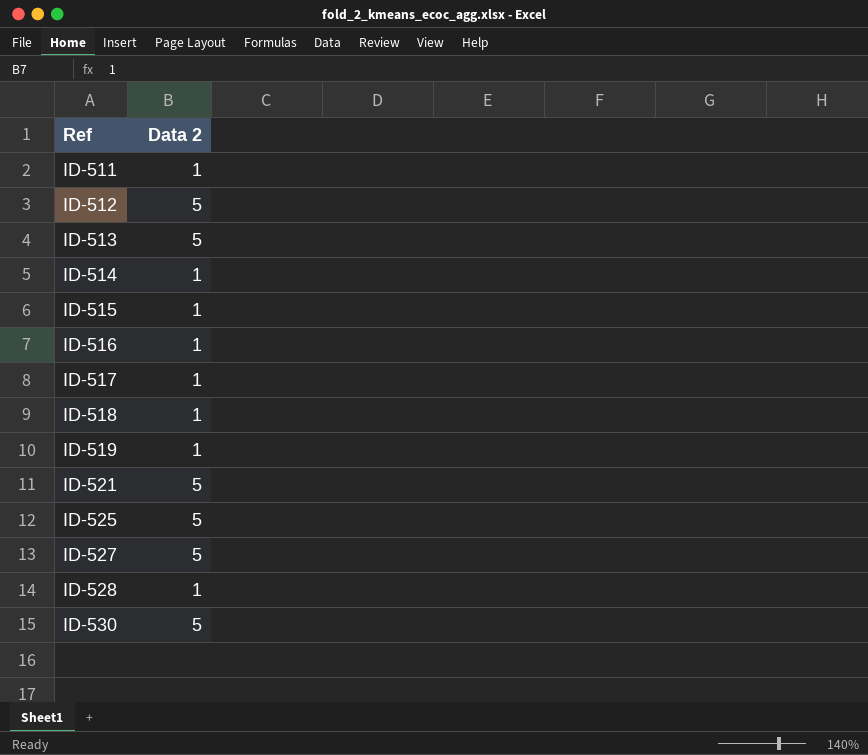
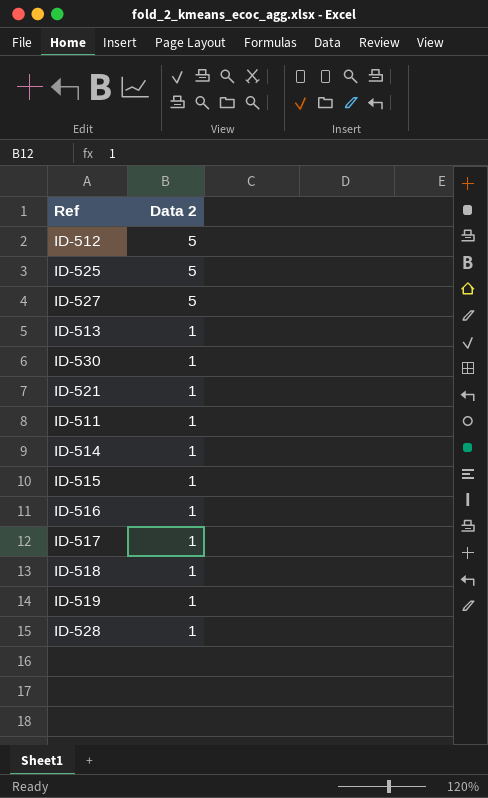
row order: Ref ascending -> Data 2 descending
ID-513 | Data 2: 5 -> 1
ID-530 | Data 2: 5 -> 1
ID-521 | Data 2: 5 -> 1

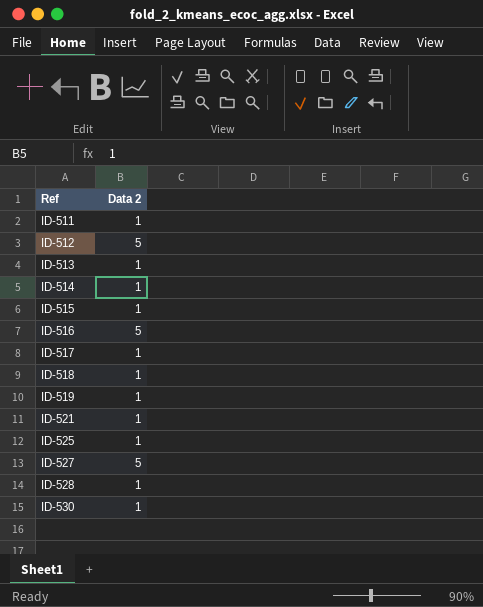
row order: Data 2 descending -> Ref ascending
ID-516 | Data 2: 1 -> 5
ID-525 | Data 2: 5 -> 1

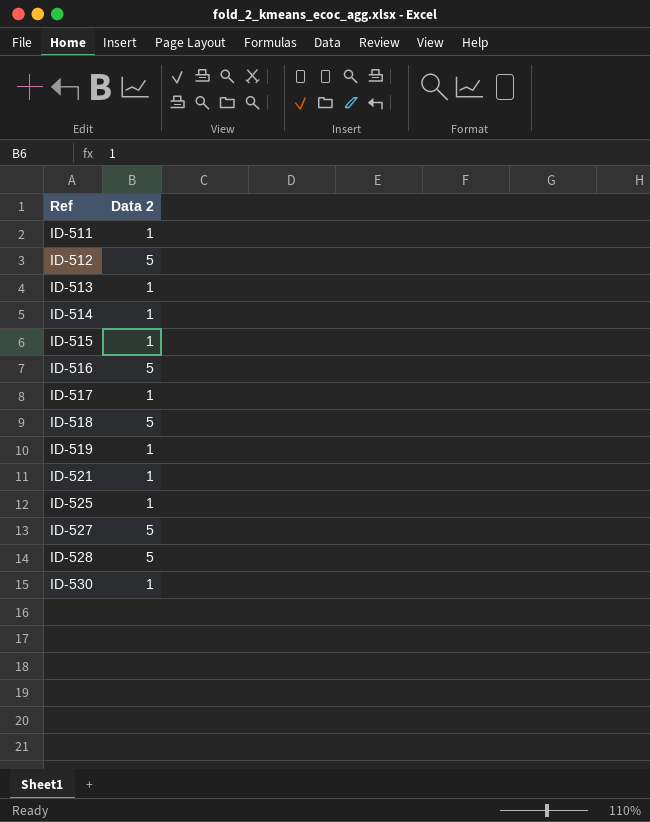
ID-518 | Data 2: 1 -> 5
ID-528 | Data 2: 1 -> 5

